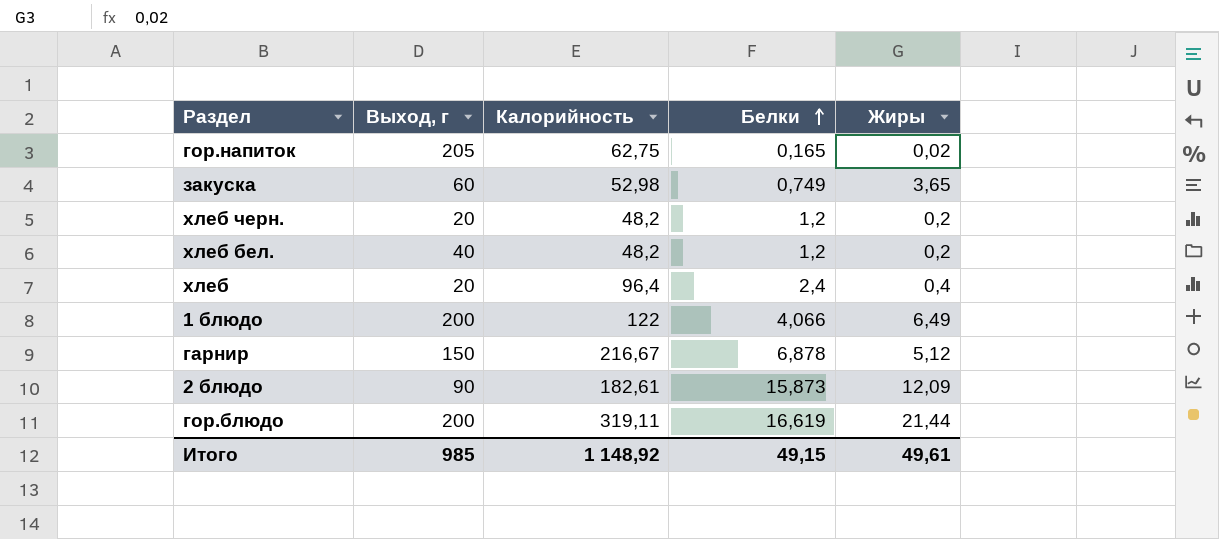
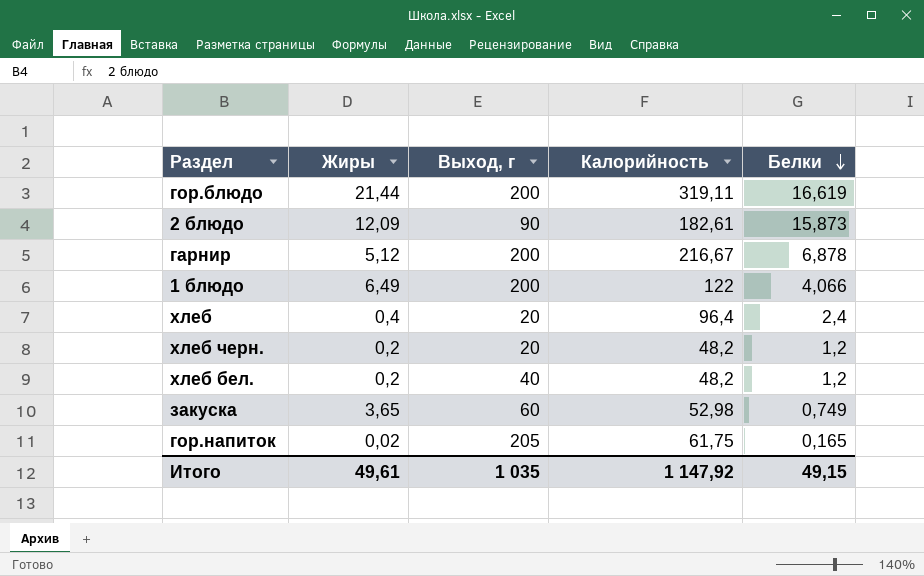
row order: Белки ascending -> Белки descending
column Жиры | position: 5 -> 2
гарнир | Выход, г: 150 -> 200
гор.напиток | Калорийность: 62,75 -> 61,75
Итого | Выход, г: 985 -> 1 035
Итого | Калорийность: 1 148,92 -> 1 147,92

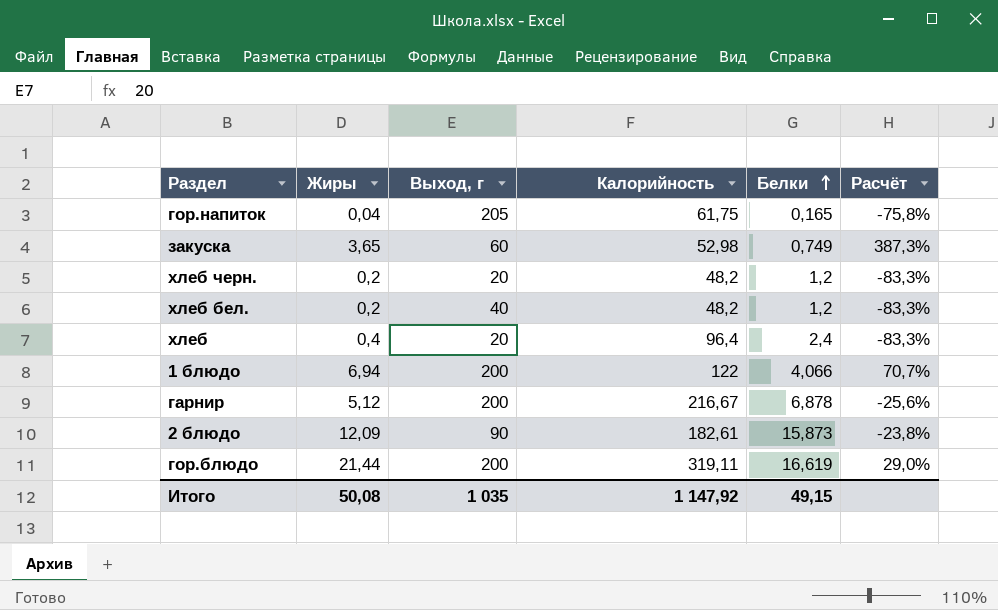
row order: Белки descending -> Белки ascending
column Расчёт | formula: none -> ([Жиры] - [Белки]) / [Белки]
гор.напиток | Жиры: 0,02 -> 0,04
1 блюдо | Жиры: 6,49 -> 6,94
Итого | Жиры: 49,61 -> 50,08

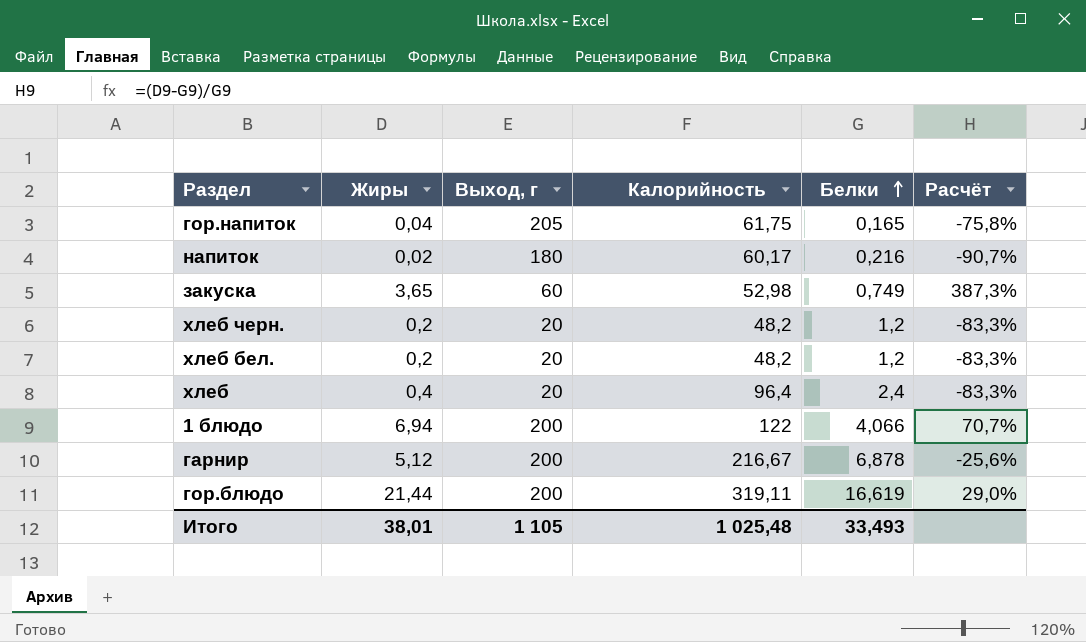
row 2 блюдо: 12,09 | 90 | 182,61 | 15,873 | -23,8% -> none
row напиток: none -> 0,02 | 180 | 60,17 | 0,216 | -90,7%
хлеб бел. | Выход, г: 40 -> 20
Итого | Жиры: 50,08 -> 38,01
Итого | Выход, г: 1 035 -> 1 105
Итого | Калорийность: 1 147,92 -> 1 025,48
Итого | Белки: 49,15 -> 33,493

